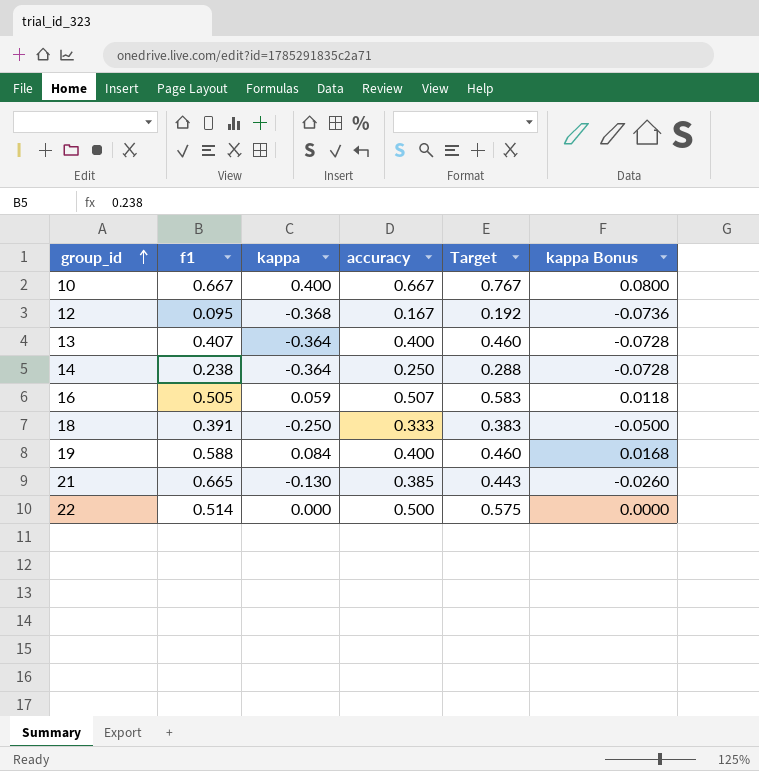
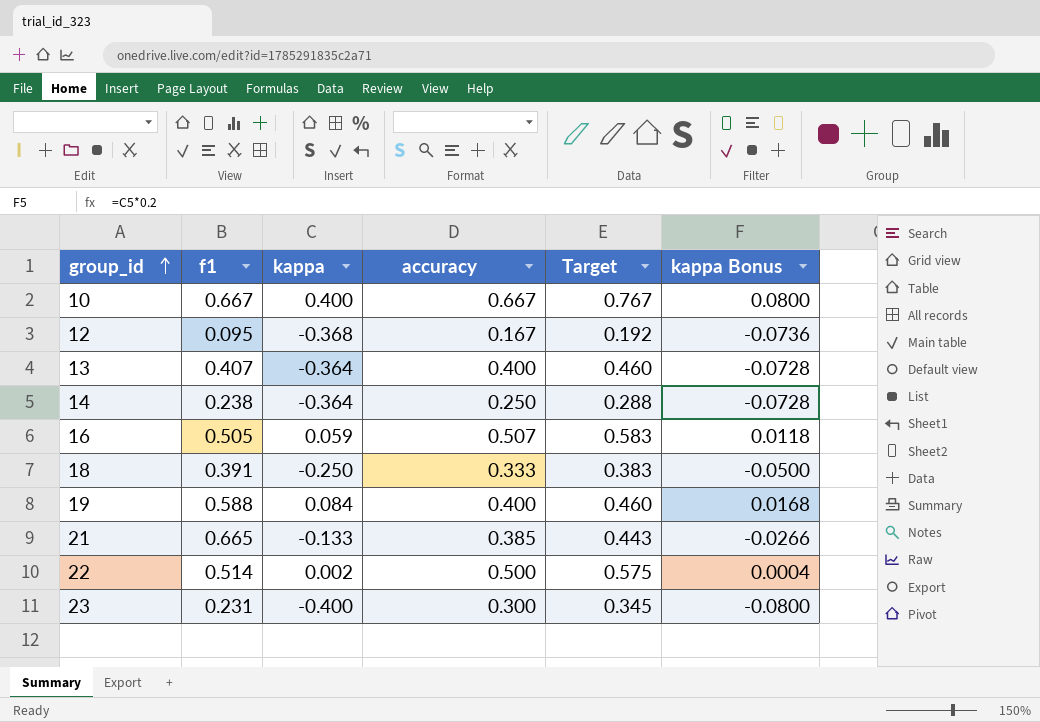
21 | kappa: -0.130 -> -0.133
21 | kappa Bonus: -0.0260 -> -0.0266
22 | kappa: 0.000 -> 0.002
22 | kappa Bonus: 0.0000 -> 0.0004
row 23: none -> 0.231 | -0.400 | 0.300 | 0.345 | -0.0800

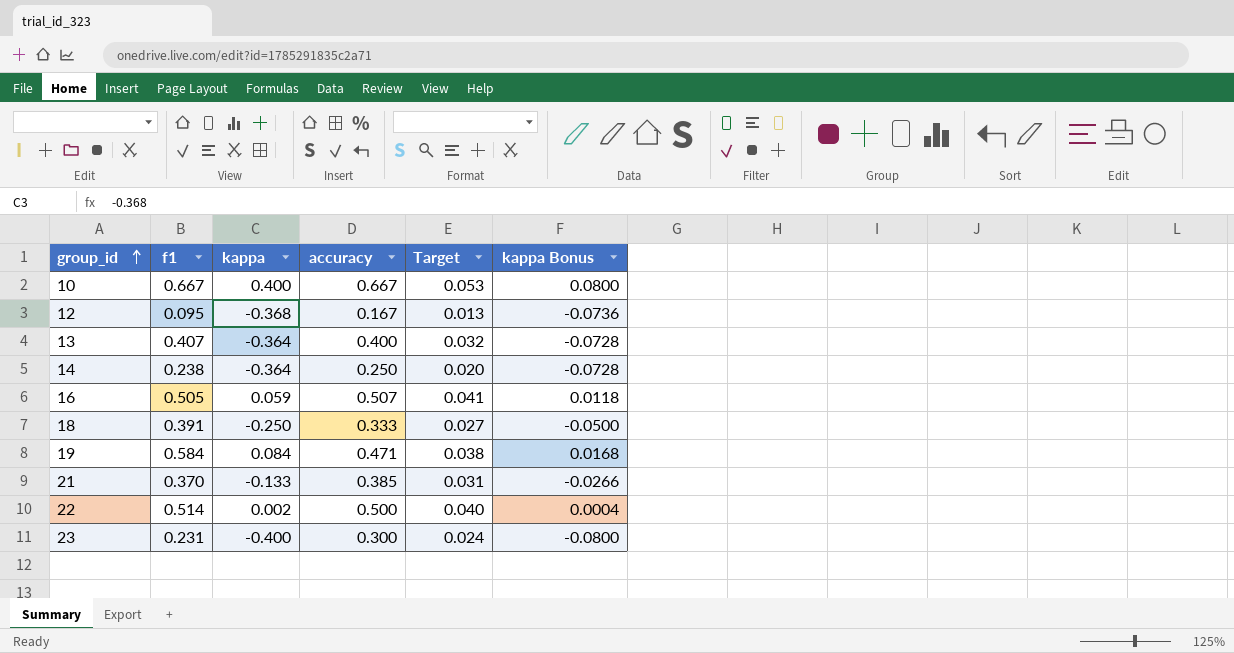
column Target | formula: [accuracy] * 1.15 -> [accuracy] * 0.08
19 | f1: 0.588 -> 0.584
19 | accuracy: 0.400 -> 0.471
21 | f1: 0.665 -> 0.370

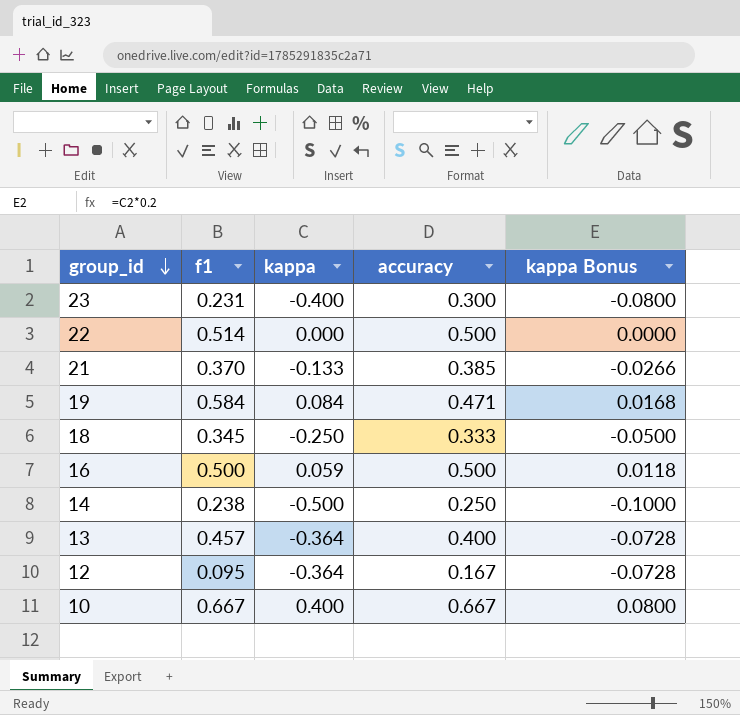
row order: group_id ascending -> group_id descending
column Target | formula: [accuracy] * 0.08 -> none
22 | kappa: 0.002 -> 0.000
22 | kappa Bonus: 0.0004 -> 0.0000
18 | f1: 0.391 -> 0.345
16 | f1: 0.505 -> 0.500
16 | accuracy: 0.507 -> 0.500
14 | kappa: -0.364 -> -0.500
14 | kappa Bonus: -0.0728 -> -0.1000
13 | f1: 0.407 -> 0.457
12 | kappa: -0.368 -> -0.364
12 | kappa Bonus: -0.0736 -> -0.0728

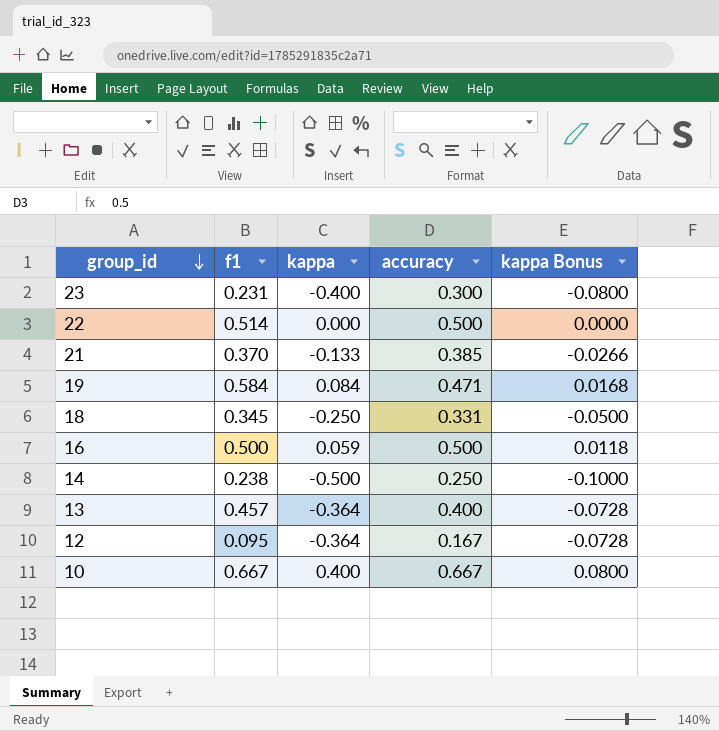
18 | accuracy: 0.333 -> 0.331

